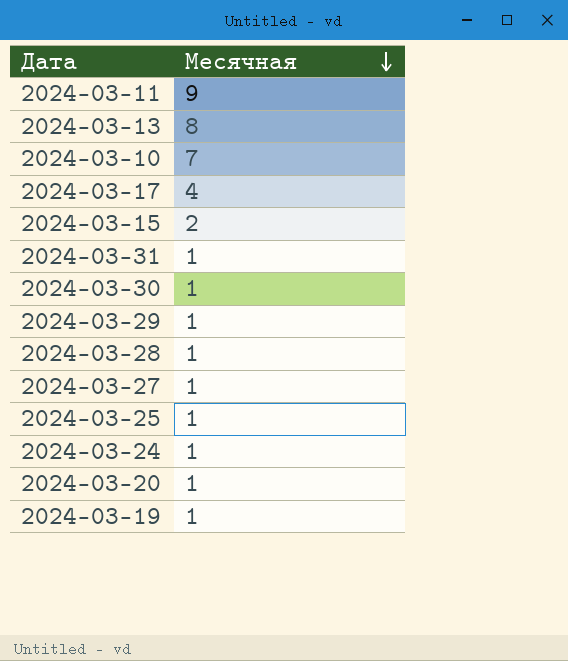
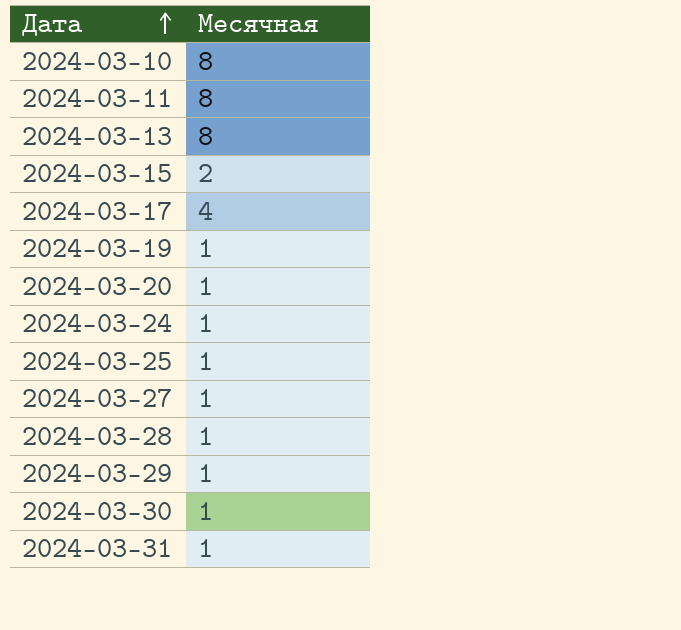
row order: Месячная descending -> Дата ascending
2024-03-10 | Месячная: 7 -> 8
2024-03-11 | Месячная: 9 -> 8

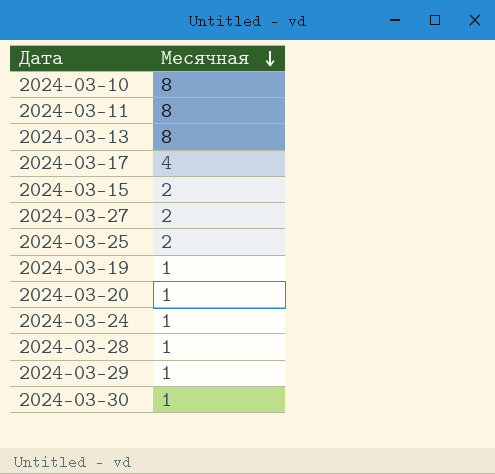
row order: Дата ascending -> Месячная descending
row 2024-03-31: 1 -> none
2024-03-27 | Месячная: 1 -> 2
2024-03-25 | Месячная: 1 -> 2

